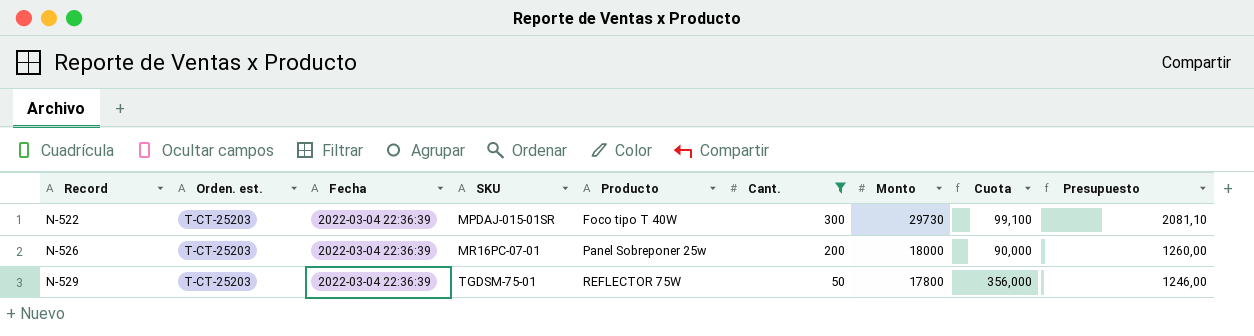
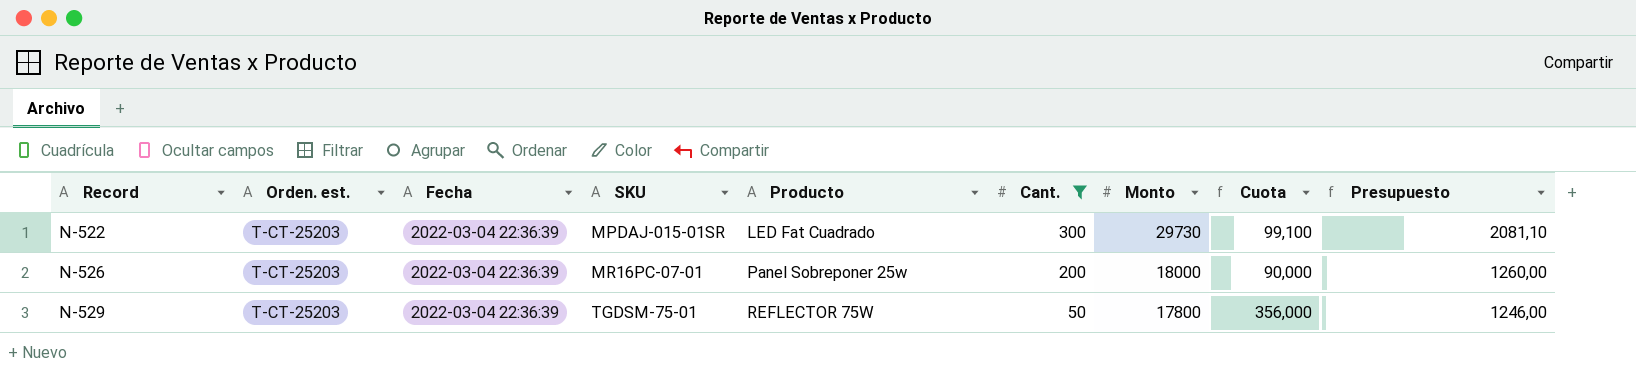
N-522 | Producto: Foco tipo T 40W -> LED Fat Cuadrado

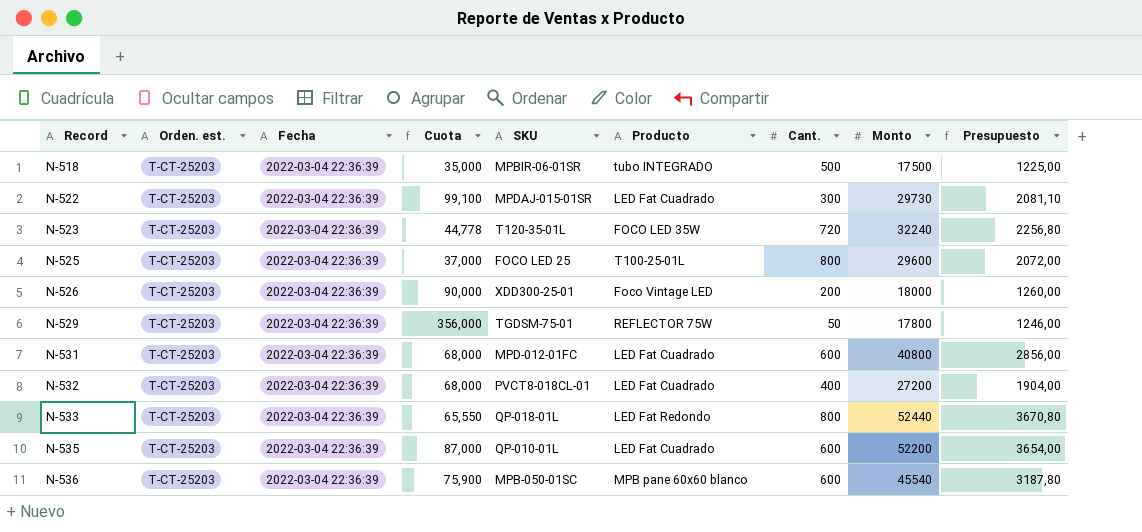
filter: Cant. <= 300 -> none
column Cuota | position: 8 -> 4
N-526 | SKU: MR16PC-07-01 -> XDD300-25-01
N-526 | Producto: Panel Sobreponer 25w -> Foco Vintage LED

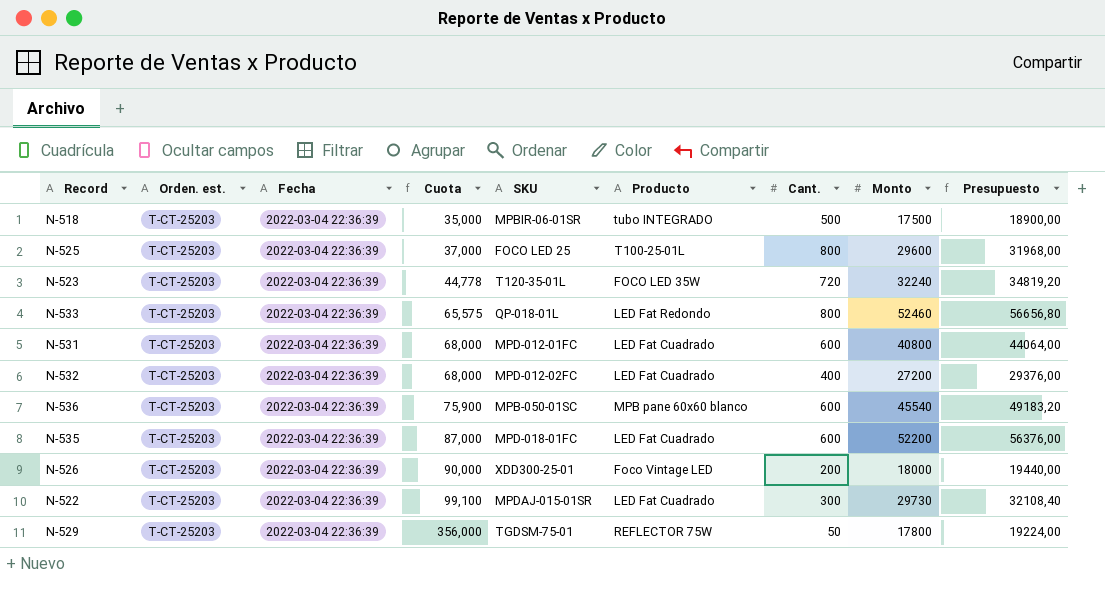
row order: Record ascending -> Cuota ascending
column Presupuesto | formula: [Monto] * 0,07 -> [Monto] * 1,08
N-533 | Cuota: 65,550 -> 65,575
N-533 | Monto: 52440 -> 52460
N-532 | SKU: PVCT8-018CL-01 -> MPD-012-02FC
N-535 | SKU: QP-010-01L -> MPD-018-01FC

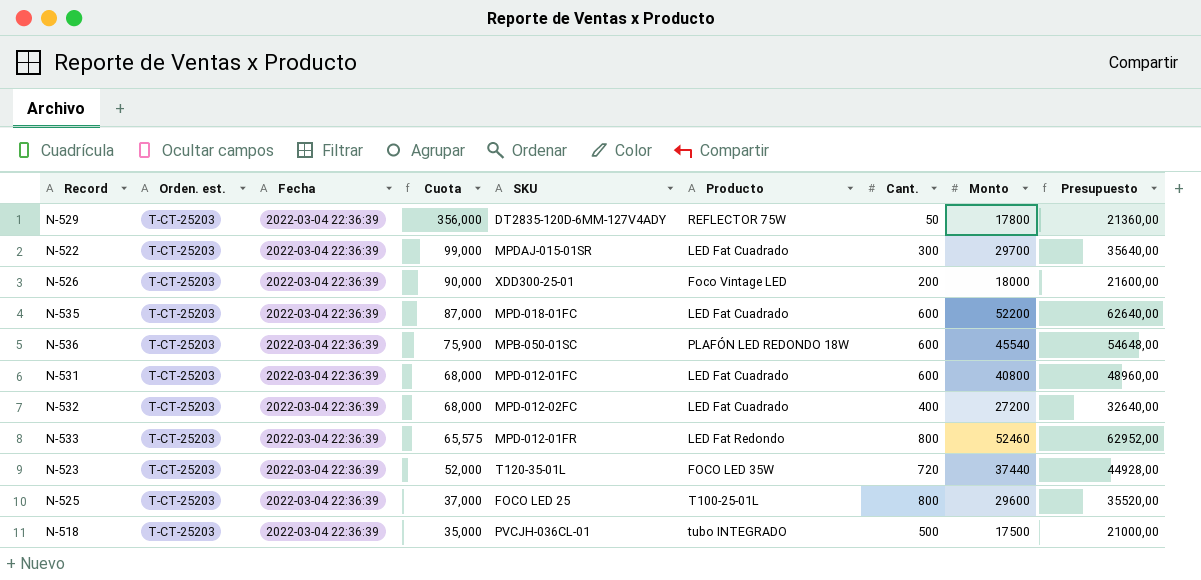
row order: Cuota ascending -> Cuota descending
column Presupuesto | formula: [Monto] * 1,08 -> [Monto] * 1,2
N-529 | SKU: TGDSM-75-01 -> DT2835-120D-6MM-127V4ADY
N-522 | Cuota: 99,100 -> 99,000
N-522 | Monto: 29730 -> 29700
N-536 | Producto: MPB pane 60x60 blanco -> PLAFÓN LED REDONDO 18W
N-533 | SKU: QP-018-01L -> MPD-012-01FR
N-523 | Cuota: 44,778 -> 52,000
N-523 | Monto: 32240 -> 37440
N-518 | SKU: MPBIR-06-01SR -> PVCJH-036CL-01

